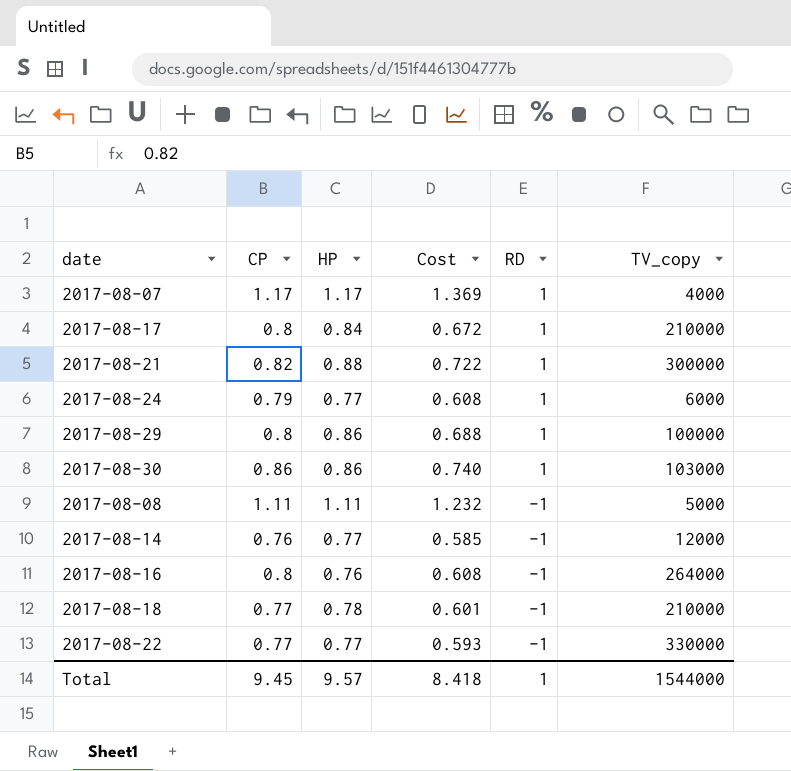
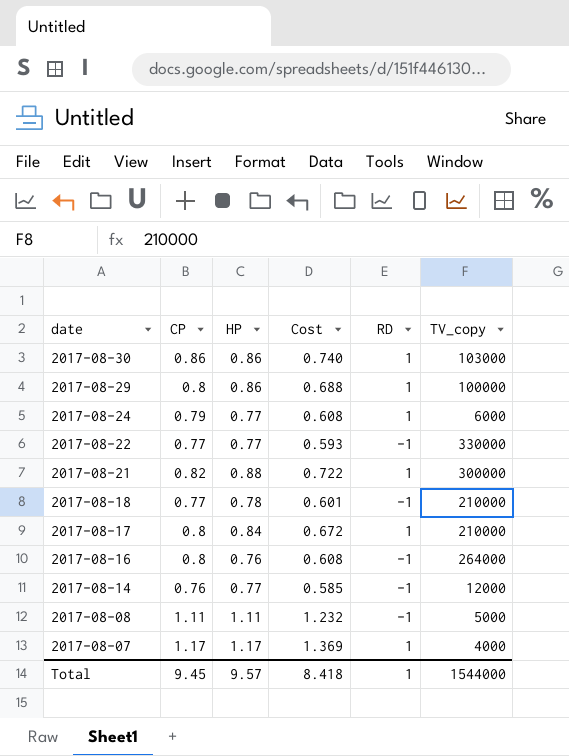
row order: RD descending -> date descending

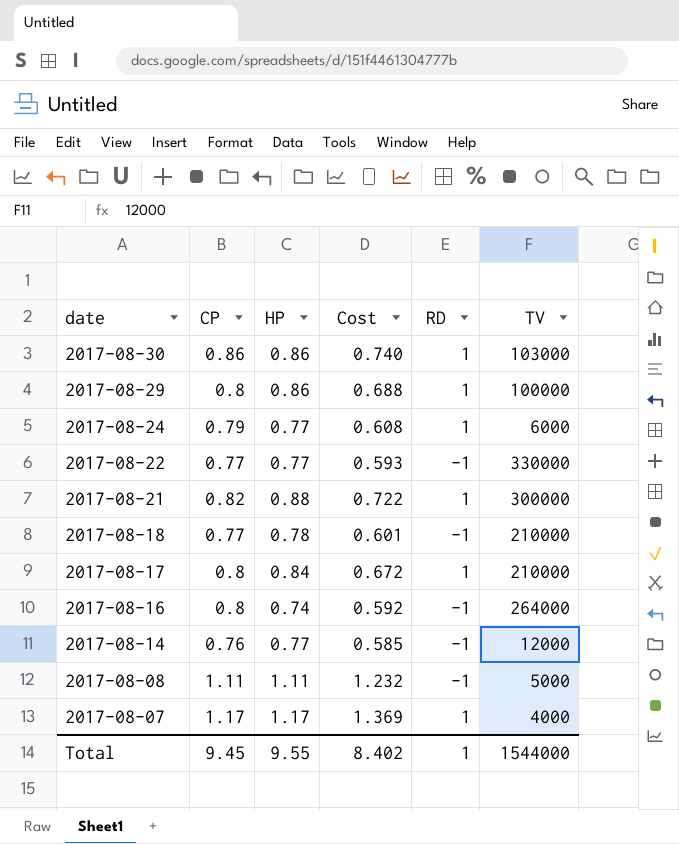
column name: TV_copy -> TV
2017-08-16 | HP: 0.76 -> 0.74
2017-08-16 | Cost: 0.608 -> 0.592
Total | HP: 9.57 -> 9.55
Total | Cost: 8.418 -> 8.402

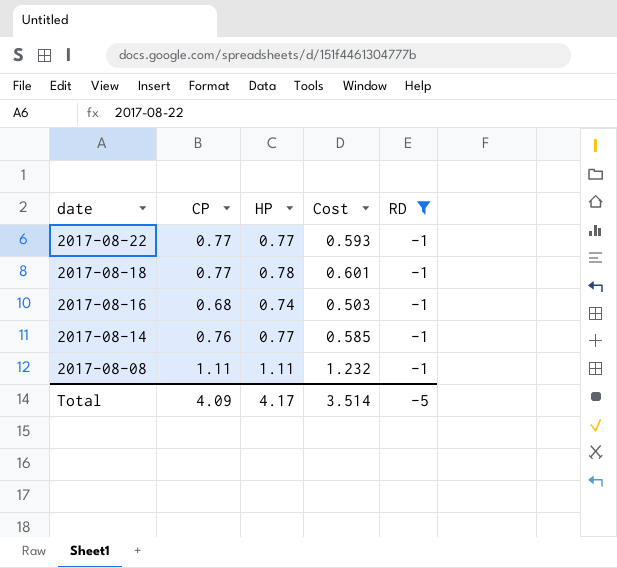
filter: none -> RD = -1
column TV | position: 6 -> none
2017-08-16 | CP: 0.8 -> 0.68
2017-08-16 | Cost: 0.592 -> 0.503
Total | CP: 9.45 -> 4.09
Total | HP: 9.55 -> 4.17
Total | Cost: 8.402 -> 3.514
Total | RD: 1 -> -5

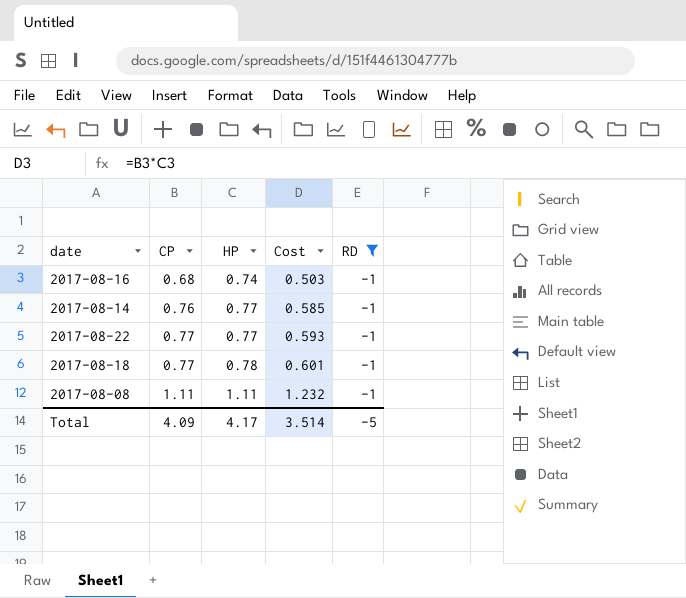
row order: date descending -> CP ascending

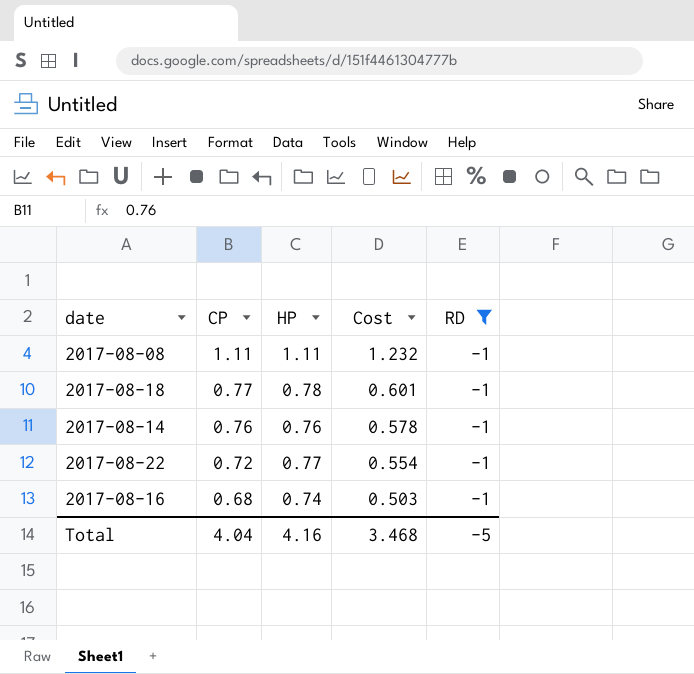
row order: CP ascending -> CP descending
2017-08-14 | HP: 0.77 -> 0.76
2017-08-14 | Cost: 0.585 -> 0.578
2017-08-22 | CP: 0.77 -> 0.72
2017-08-22 | Cost: 0.593 -> 0.554
Total | CP: 4.09 -> 4.04
Total | HP: 4.17 -> 4.16
Total | Cost: 3.514 -> 3.468

